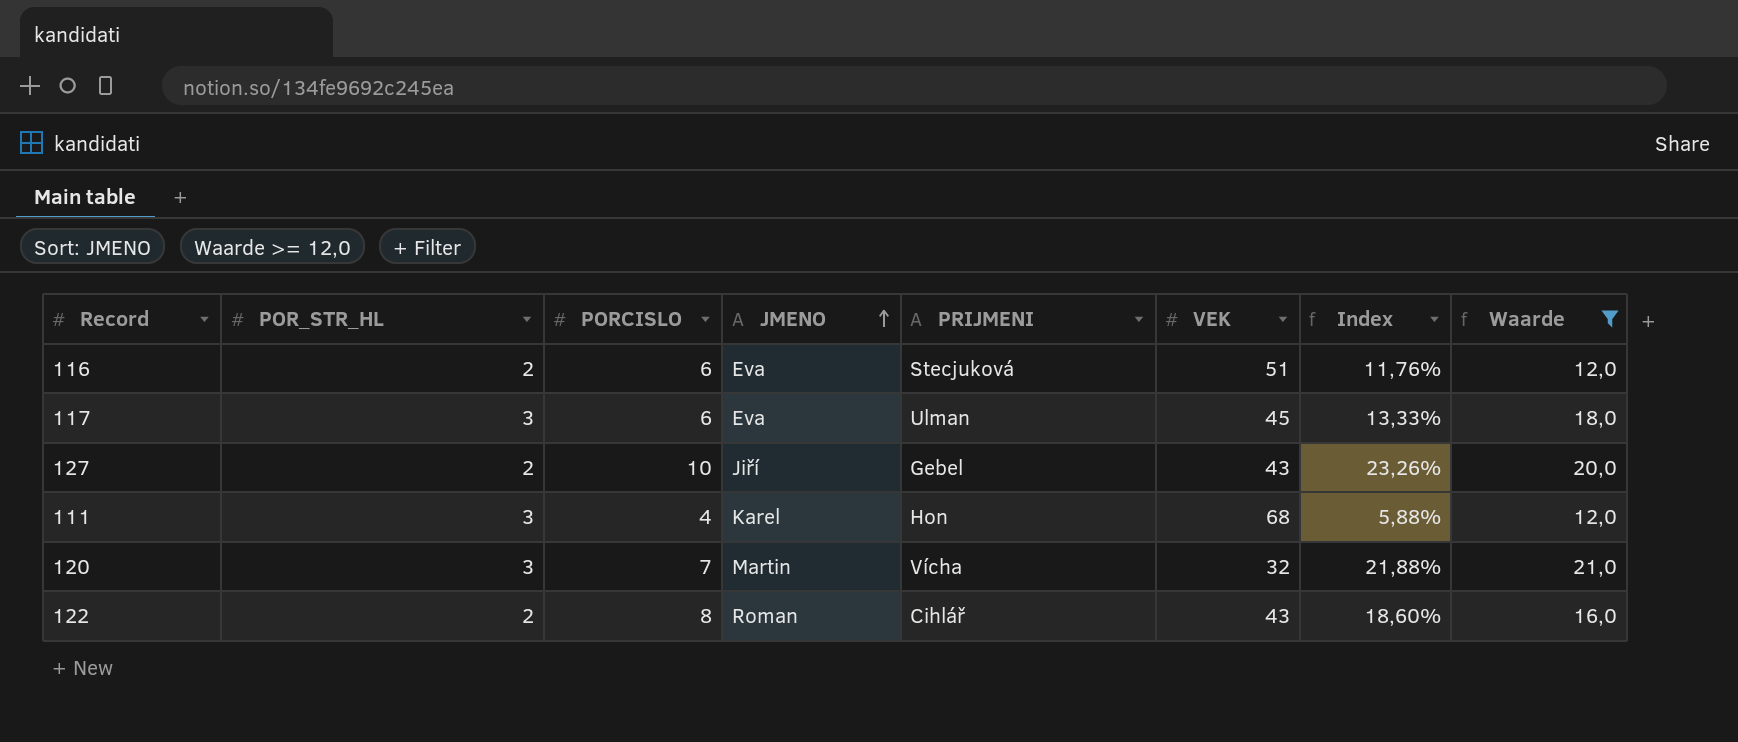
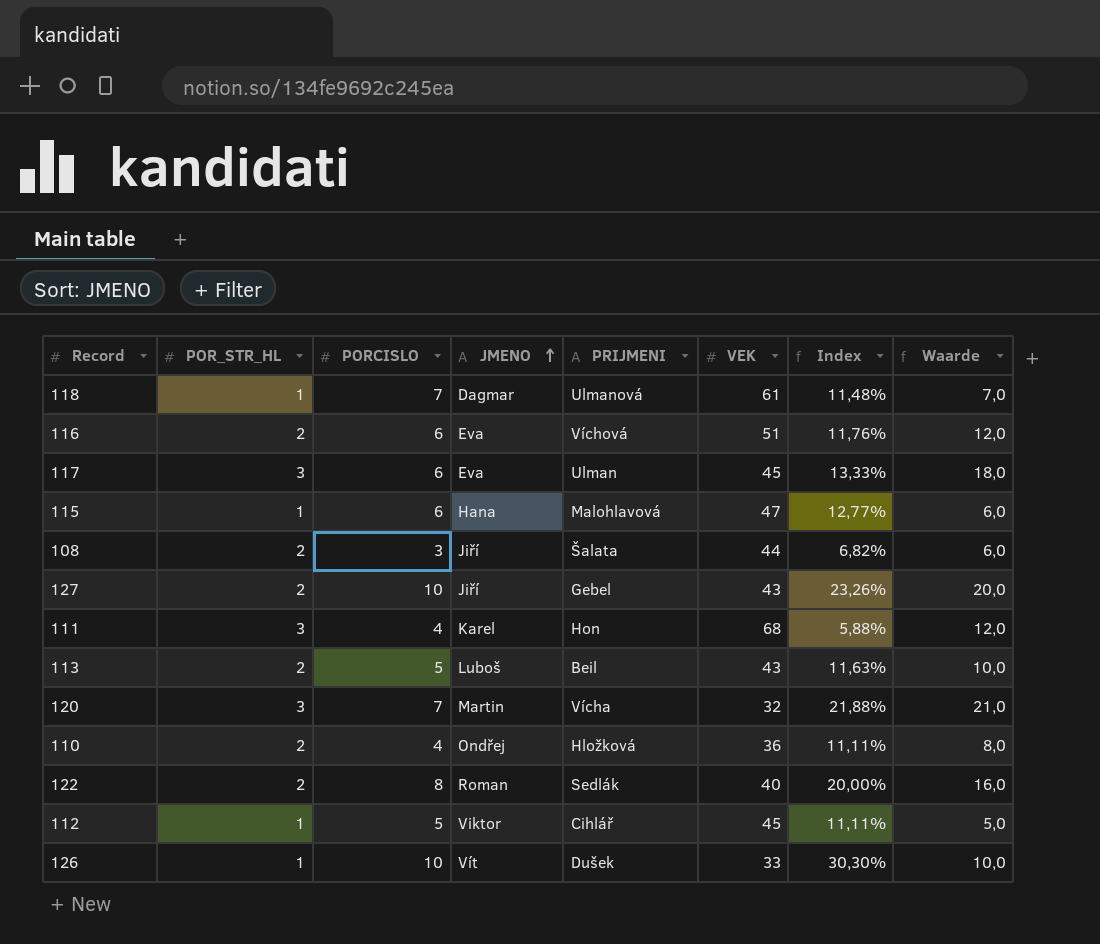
filter: Waarde >= 12,0 -> none
116 | PRIJMENI: Stecjuková -> Víchová
122 | PRIJMENI: Cihlář -> Sedlák
122 | VEK: 43 -> 40
122 | Index: 18,60% -> 20,00%

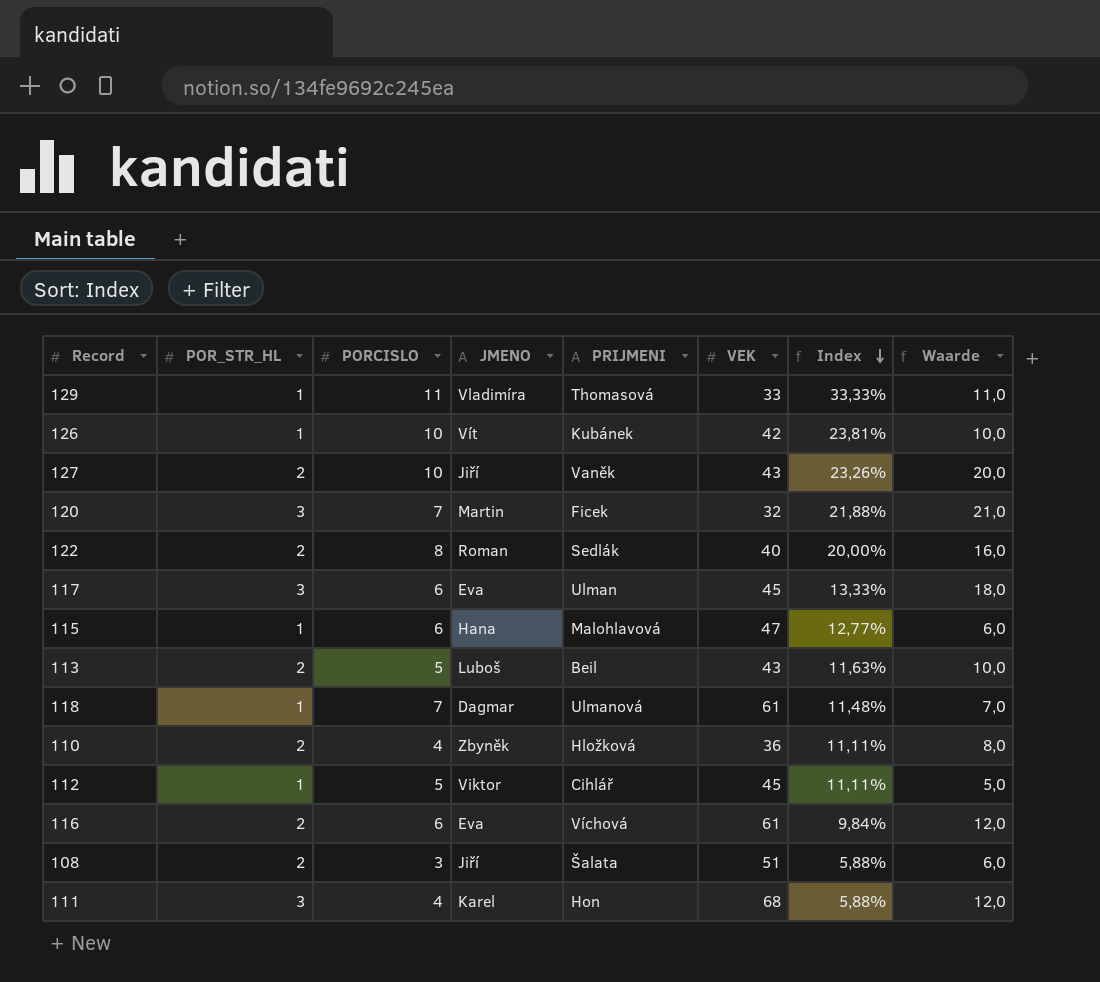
row order: JMENO ascending -> Index descending
row 129: none -> 1 | 11 | Vladimíra | Thomasová | 33 | 33,33% | 11,0
126 | PRIJMENI: Dušek -> Kubánek
126 | VEK: 33 -> 42
126 | Index: 30,30% -> 23,81%
127 | PRIJMENI: Gebel -> Vaněk
120 | PRIJMENI: Vícha -> Ficek
110 | JMENO: Ondřej -> Zbyněk
116 | VEK: 51 -> 61
116 | Index: 11,76% -> 9,84%
108 | VEK: 44 -> 51
108 | Index: 6,82% -> 5,88%

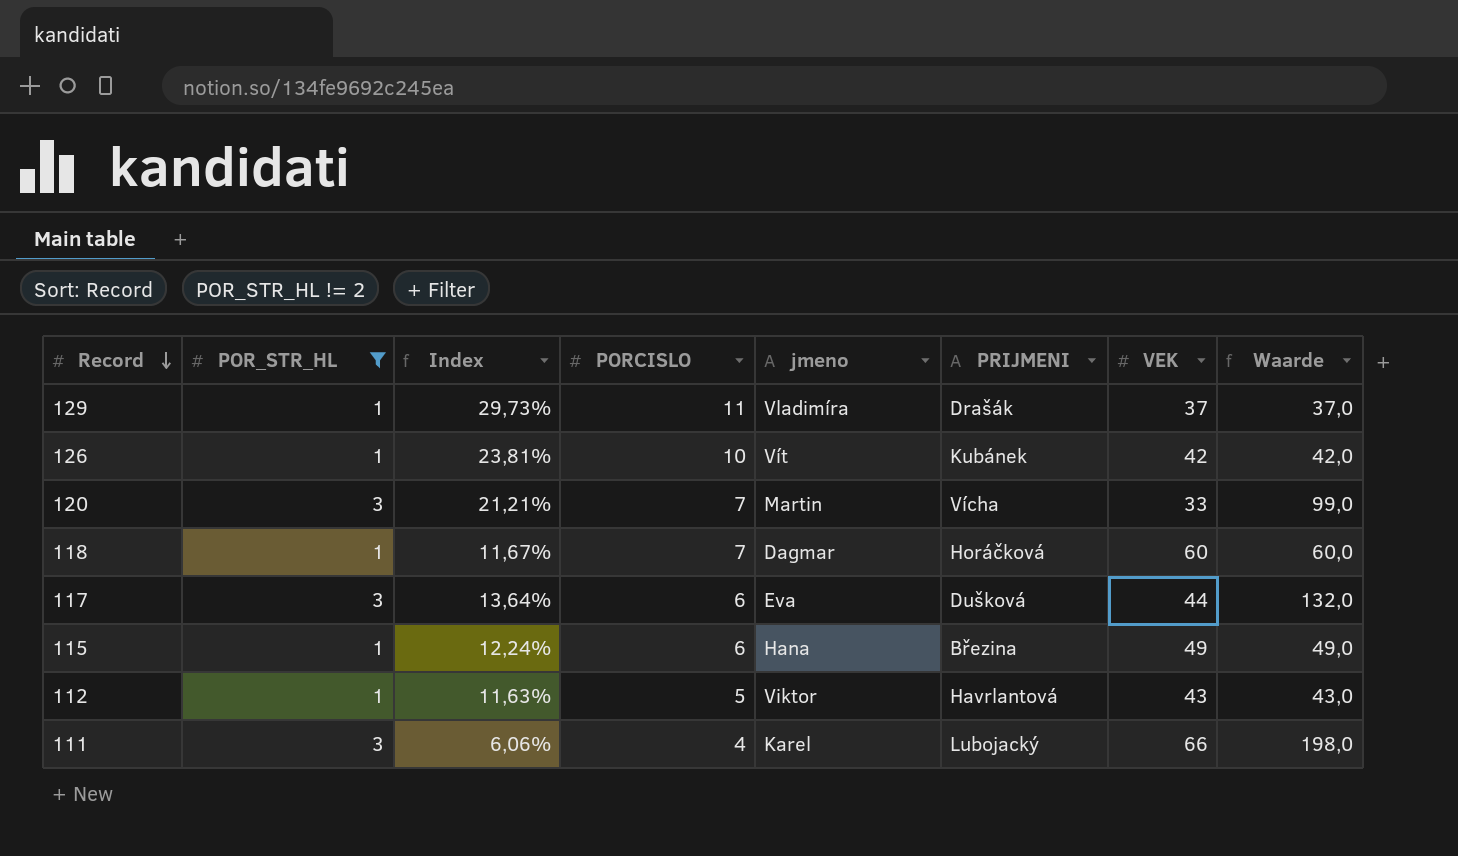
filter: none -> POR_STR_HL != 2
row order: Index descending -> Record descending
column Index | position: 7 -> 3
column name: JMENO -> jmeno
column Waarde | formula: [POR_STR_HL] * [PORCISLO] -> [POR_STR_HL] * [VEK]
129 | Index: 33,33% -> 29,73%
129 | PRIJMENI: Thomasová -> Drašák
129 | VEK: 33 -> 37
120 | Index: 21,88% -> 21,21%
120 | PRIJMENI: Ficek -> Vícha
120 | VEK: 32 -> 33
118 | Index: 11,48% -> 11,67%
118 | PRIJMENI: Ulmanová -> Horáčková
118 | VEK: 61 -> 60
117 | Index: 13,33% -> 13,64%
117 | PRIJMENI: Ulman -> Dušková
117 | VEK: 45 -> 44
115 | Index: 12,77% -> 12,24%
115 | PRIJMENI: Malohlavová -> Březina
115 | VEK: 47 -> 49
112 | Index: 11,11% -> 11,63%
112 | PRIJMENI: Cihlář -> Havrlantová
112 | VEK: 45 -> 43
111 | Index: 5,88% -> 6,06%
111 | PRIJMENI: Hon -> Lubojacký
111 | VEK: 68 -> 66

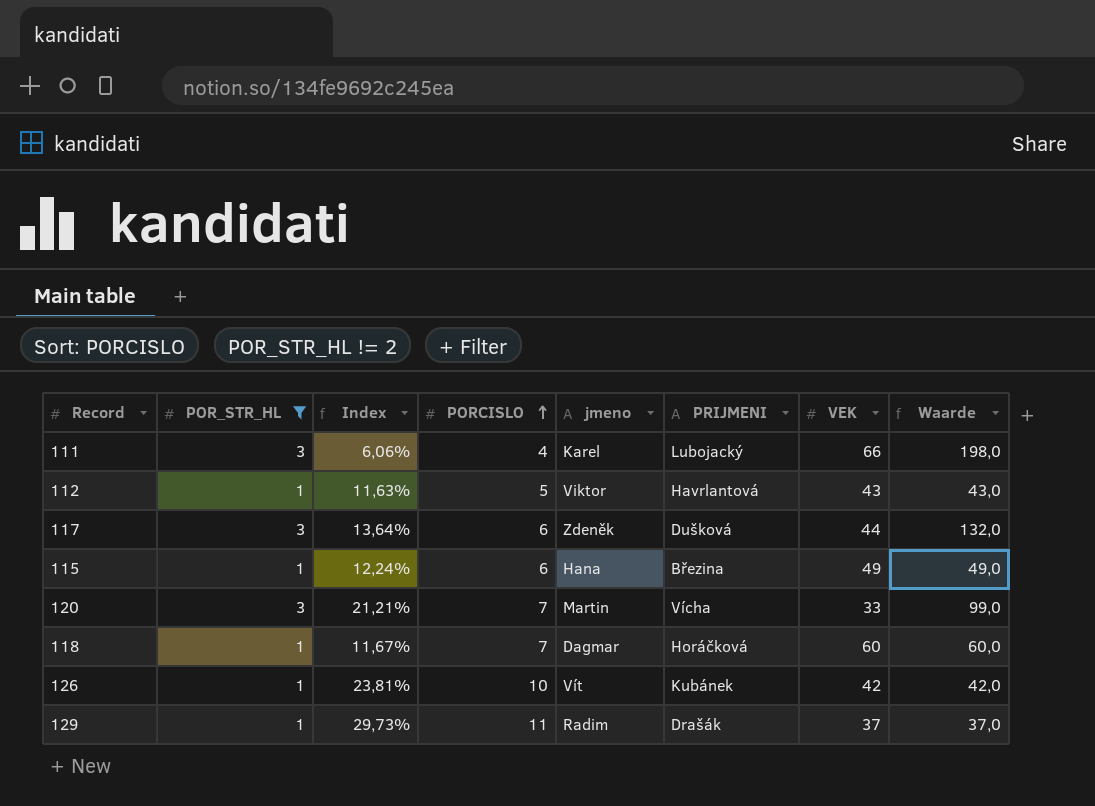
row order: Record descending -> PORCISLO ascending
117 | jmeno: Eva -> Zdeněk
129 | jmeno: Vladimíra -> Radim

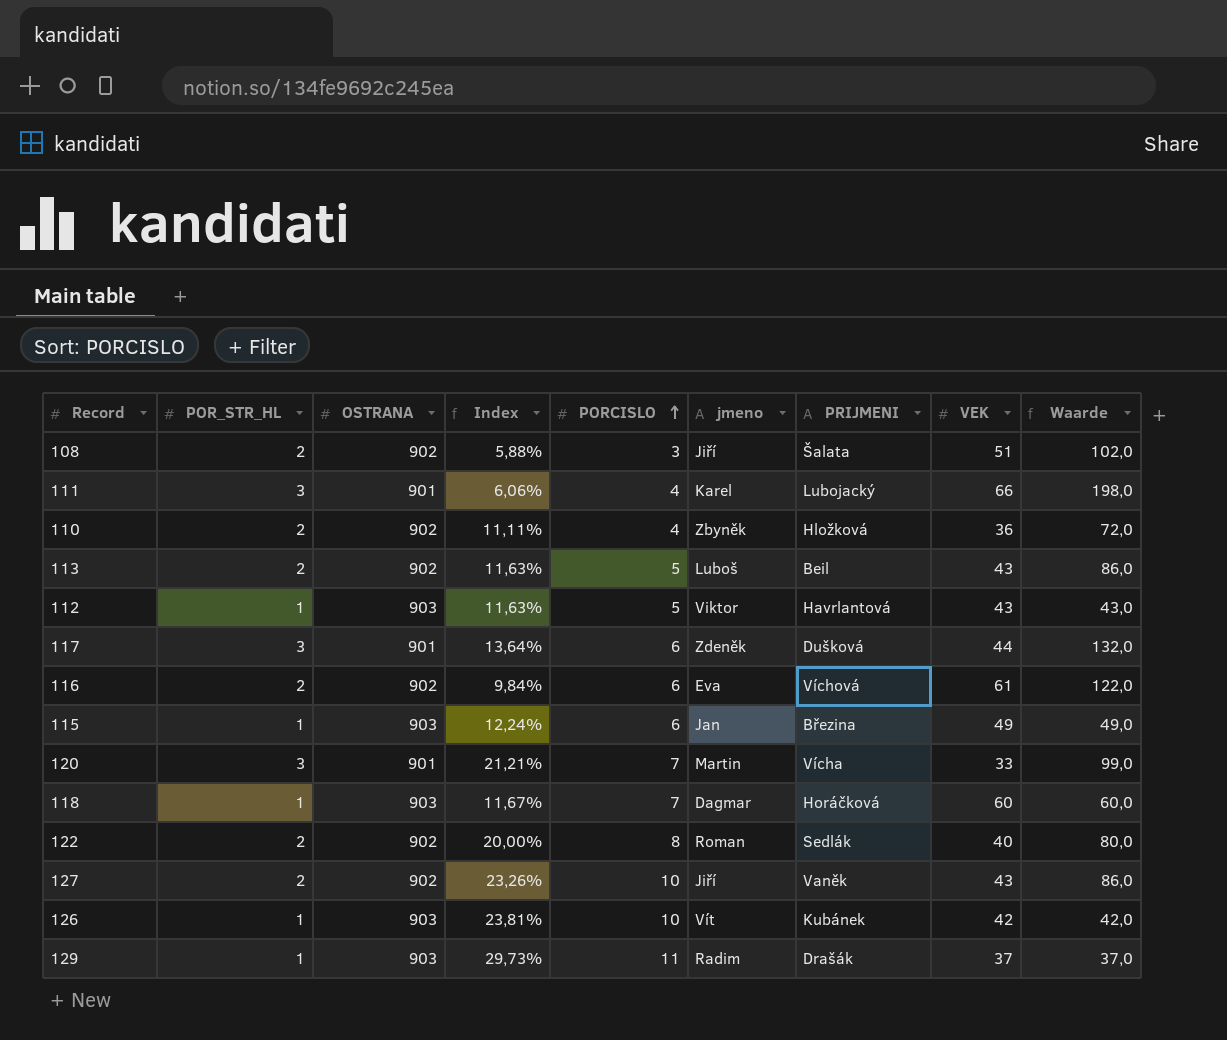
filter: POR_STR_HL != 2 -> none
column OSTRANA | position: none -> 3
115 | jmeno: Hana -> Jan

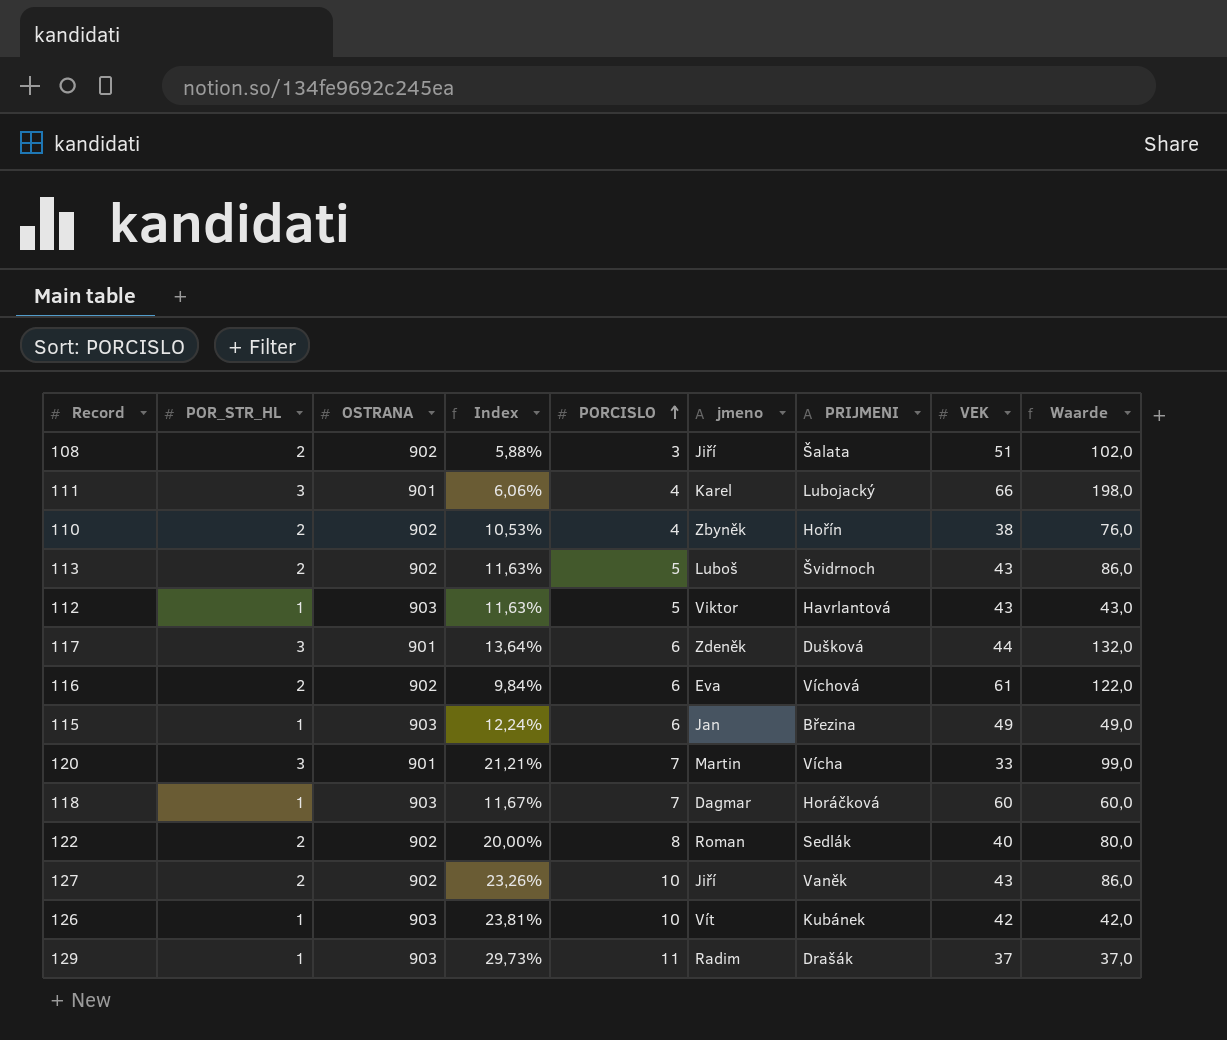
110 | Index: 11,11% -> 10,53%
110 | PRIJMENI: Hložková -> Hořín
110 | VEK: 36 -> 38
110 | Waarde: 72,0 -> 76,0
113 | PRIJMENI: Beil -> Švidrnoch

